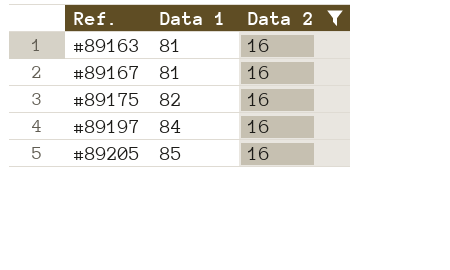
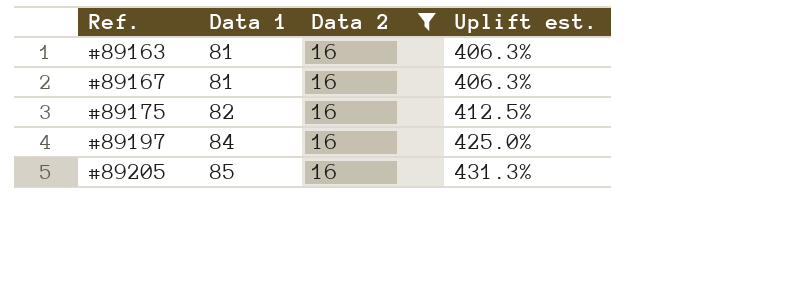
column Uplift est. | formula: none -> ([Data 1] - [Data 2]) / [Data 2]

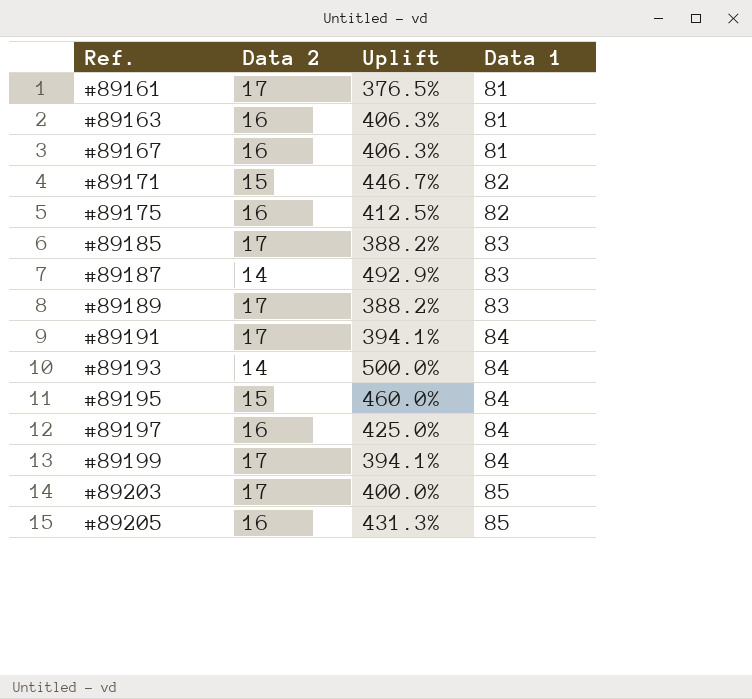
filter: Data 2 = 16 -> none
column name: Uplift est. -> Uplift
column Data 1 | position: 2 -> 4

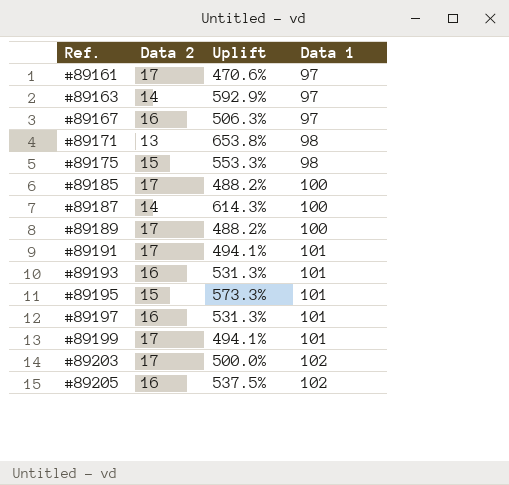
#89161 | Uplift: 376.5% -> 470.6%
#89161 | Data 1: 81 -> 97
#89163 | Data 2: 16 -> 14
#89163 | Uplift: 406.3% -> 592.9%
#89163 | Data 1: 81 -> 97
#89167 | Uplift: 406.3% -> 506.3%
#89167 | Data 1: 81 -> 97
#89171 | Data 2: 15 -> 13
#89171 | Uplift: 446.7% -> 653.8%
#89171 | Data 1: 82 -> 98
#89175 | Data 2: 16 -> 15
#89175 | Uplift: 412.5% -> 553.3%
#89175 | Data 1: 82 -> 98
#89185 | Uplift: 388.2% -> 488.2%
#89185 | Data 1: 83 -> 100
#89187 | Uplift: 492.9% -> 614.3%
#89187 | Data 1: 83 -> 100
#89189 | Uplift: 388.2% -> 488.2%
#89189 | Data 1: 83 -> 100
#89191 | Uplift: 394.1% -> 494.1%
#89191 | Data 1: 84 -> 101
#89193 | Data 2: 14 -> 16
#89193 | Uplift: 500.0% -> 531.3%
#89193 | Data 1: 84 -> 101
#89195 | Uplift: 460.0% -> 573.3%
#89195 | Data 1: 84 -> 101
#89197 | Uplift: 425.0% -> 531.3%
#89197 | Data 1: 84 -> 101
#89199 | Uplift: 394.1% -> 494.1%
#89199 | Data 1: 84 -> 101
#89203 | Uplift: 400.0% -> 500.0%
#89203 | Data 1: 85 -> 102
#89205 | Uplift: 431.3% -> 537.5%
#89205 | Data 1: 85 -> 102

